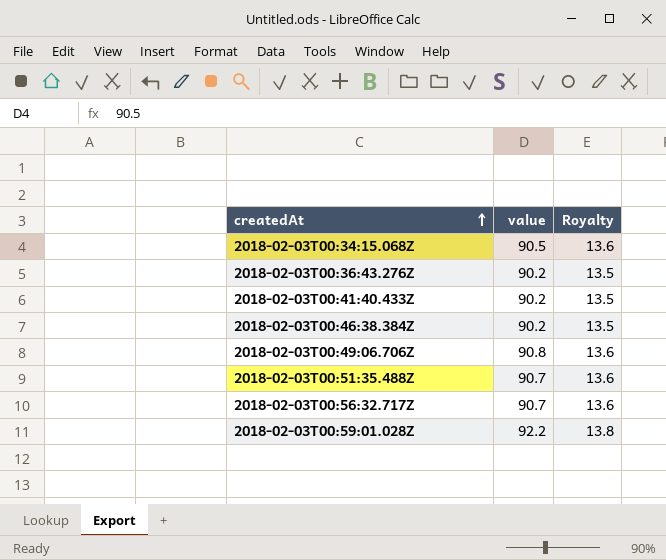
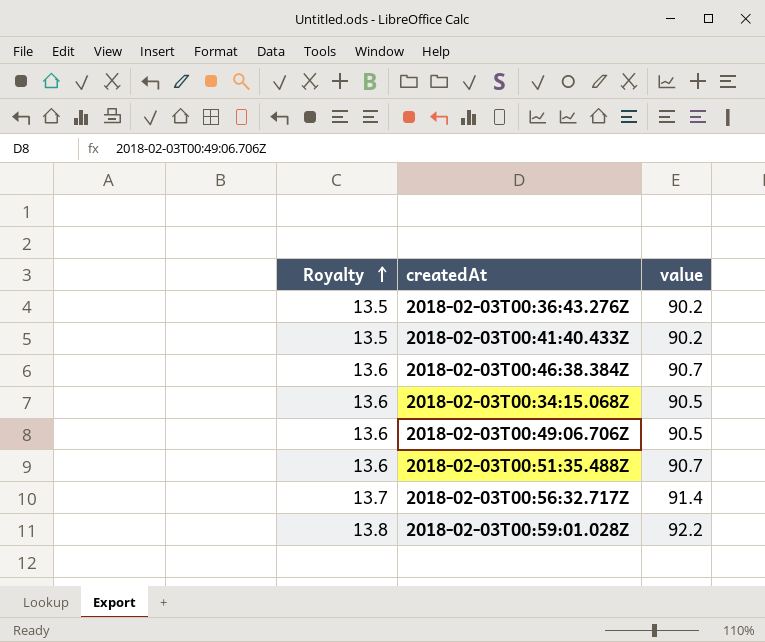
row order: createdAt ascending -> Royalty ascending
column Royalty | position: 3 -> 1
2018-02-03T00:46:38.384Z | Royalty: 13.5 -> 13.6
2018-02-03T00:46:38.384Z | value: 90.2 -> 90.7
2018-02-03T00:49:06.706Z | value: 90.8 -> 90.5
2018-02-03T00:56:32.717Z | Royalty: 13.6 -> 13.7
2018-02-03T00:56:32.717Z | value: 90.7 -> 91.4

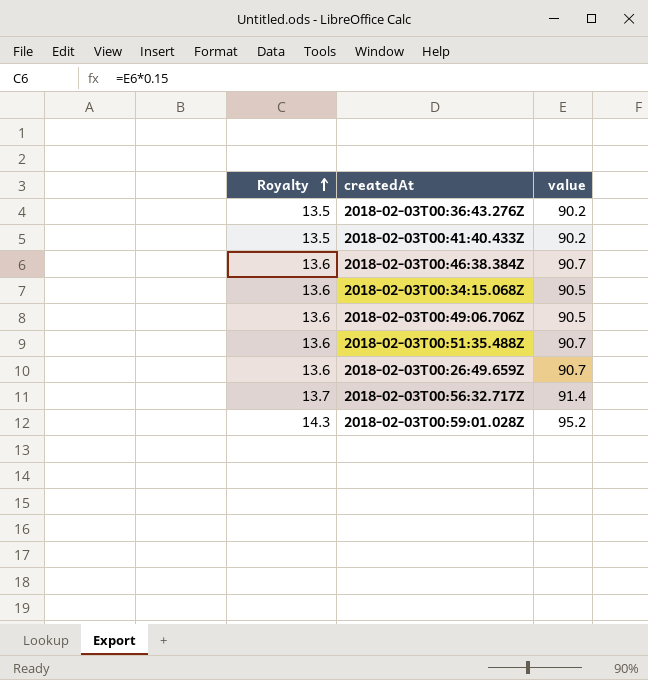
row 2018-02-03T00:26:49.659Z: none -> 13.6 | 90.7
2018-02-03T00:59:01.028Z | Royalty: 13.8 -> 14.3
2018-02-03T00:59:01.028Z | value: 92.2 -> 95.2

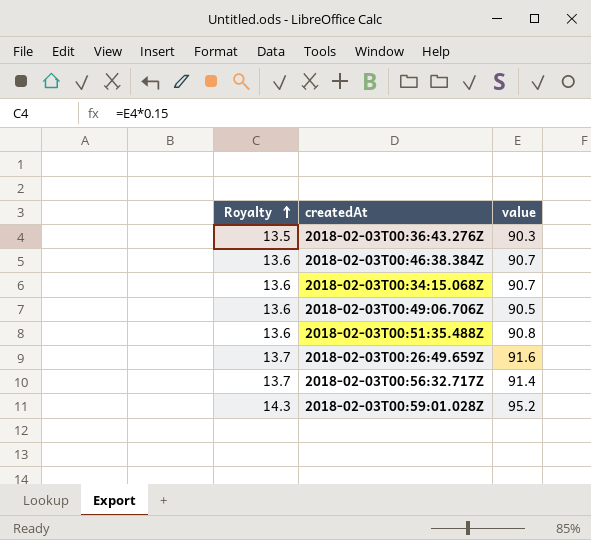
row 2018-02-03T00:41:40.433Z: 13.5 | 90.2 -> none
2018-02-03T00:36:43.276Z | value: 90.2 -> 90.3
2018-02-03T00:34:15.068Z | value: 90.5 -> 90.7
2018-02-03T00:51:35.488Z | value: 90.7 -> 90.8
2018-02-03T00:26:49.659Z | Royalty: 13.6 -> 13.7
2018-02-03T00:26:49.659Z | value: 90.7 -> 91.6

